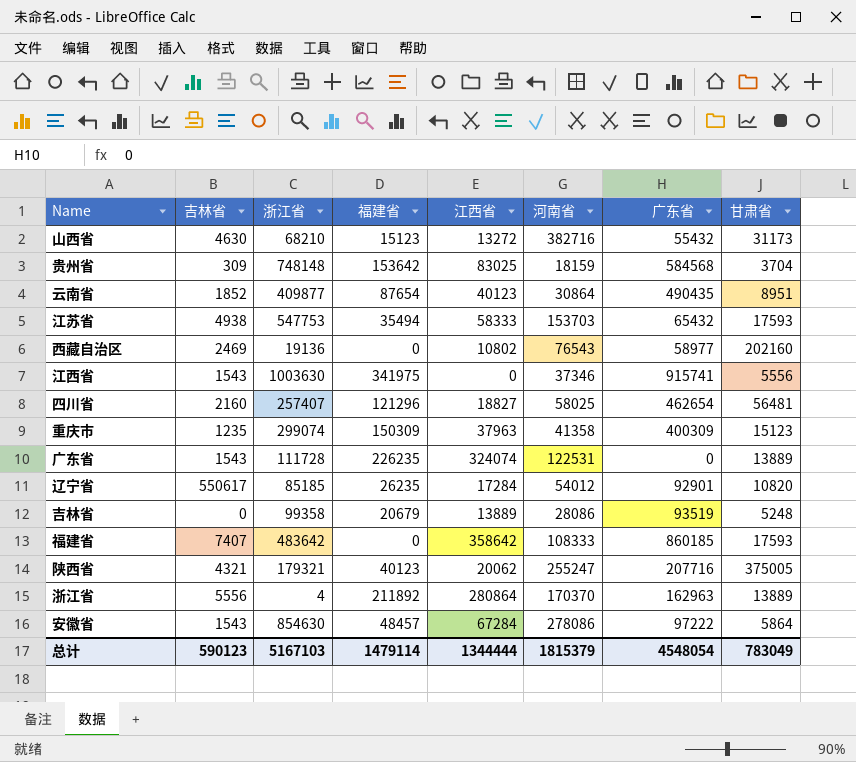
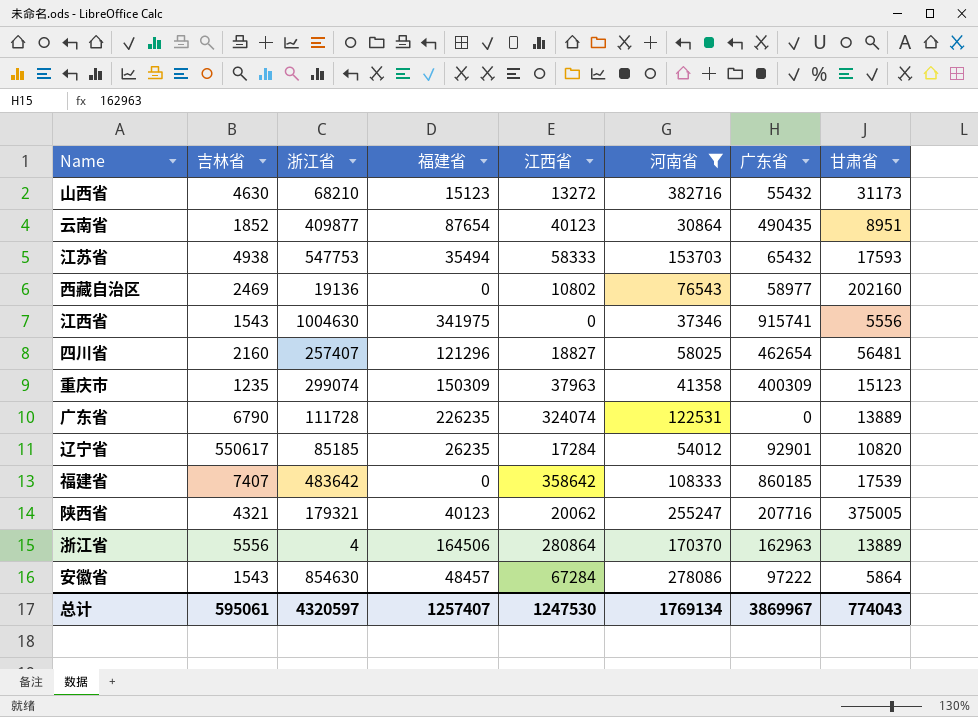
filter: none -> 河南省 >= 30864
江西省 | 浙江省: 1003630 -> 1004630
广东省 | 吉林省: 1543 -> 6790
福建省 | 甘肃省: 17593 -> 17539
浙江省 | 福建省: 211892 -> 164506
总计 | 吉林省: 590123 -> 595061
总计 | 浙江省: 5167103 -> 4320597
总计 | 福建省: 1479114 -> 1257407
总计 | 江西省: 1344444 -> 1247530
总计 | 河南省: 1815379 -> 1769134
总计 | 广东省: 4548054 -> 3869967
总计 | 甘肃省: 783049 -> 774043

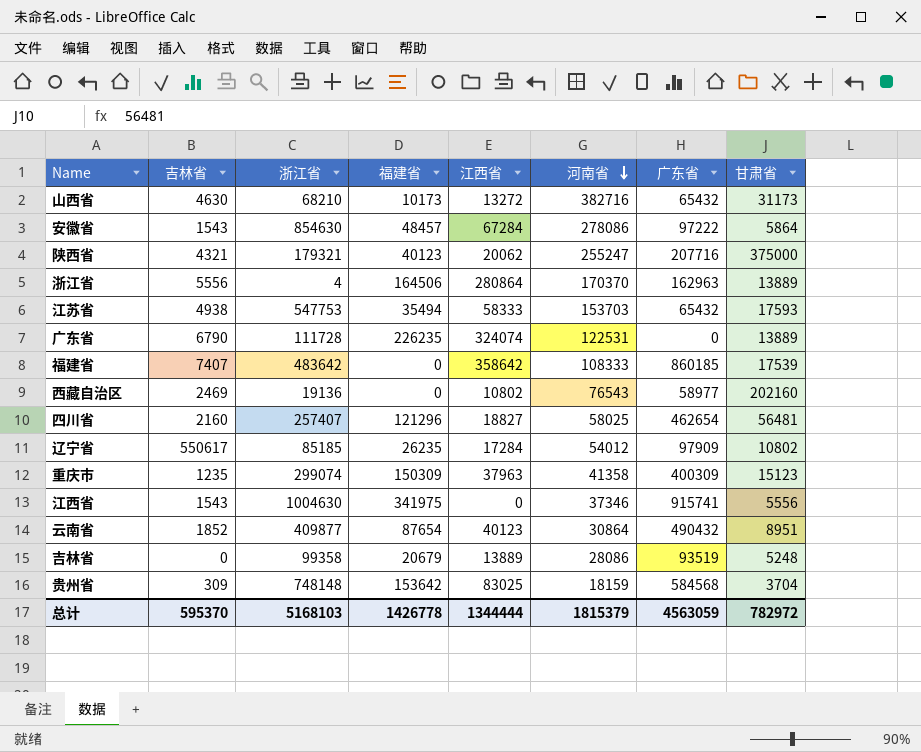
filter: 河南省 >= 30864 -> none
row order: none -> 河南省 descending
山西省 | 福建省: 15123 -> 10173
山西省 | 广东省: 55432 -> 65432
陕西省 | 甘肃省: 375005 -> 375000
辽宁省 | 广东省: 92901 -> 97909
辽宁省 | 甘肃省: 10820 -> 10802
云南省 | 广东省: 490435 -> 490432
总计 | 吉林省: 595061 -> 595370
总计 | 浙江省: 4320597 -> 5168103
总计 | 福建省: 1257407 -> 1426778
总计 | 江西省: 1247530 -> 1344444
总计 | 河南省: 1769134 -> 1815379
总计 | 广东省: 3869967 -> 4563059
总计 | 甘肃省: 774043 -> 782972

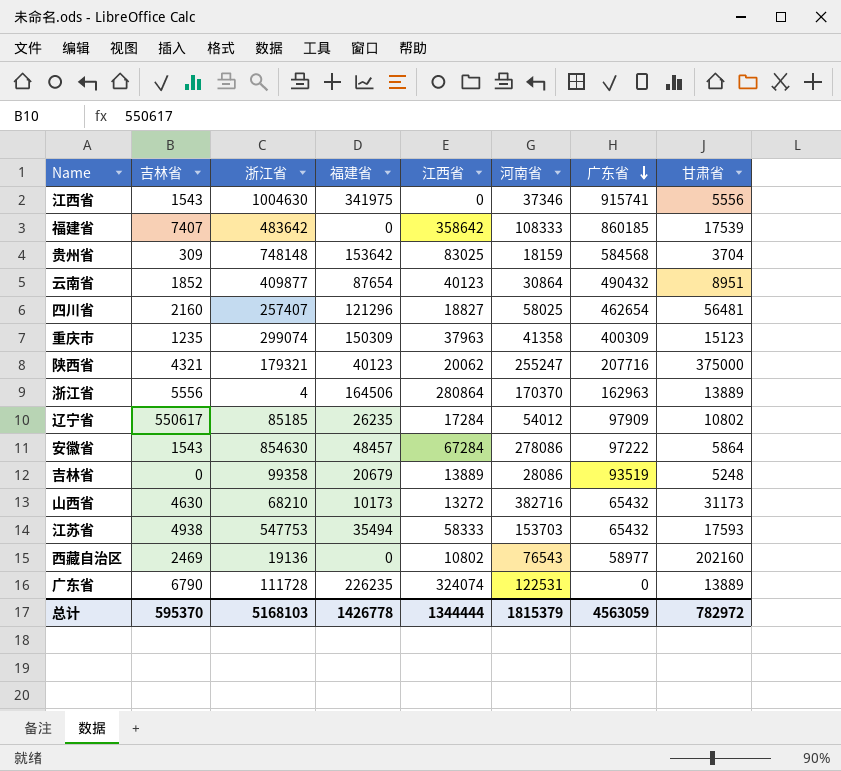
row order: 河南省 descending -> 广东省 descending

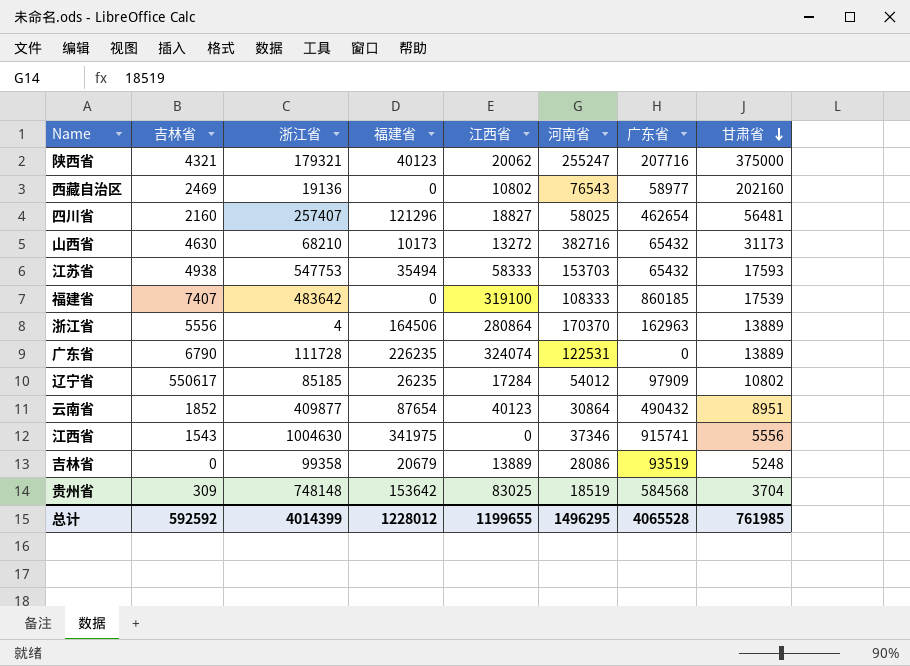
row order: 广东省 descending -> 甘肃省 descending
row 重庆市: 1235 | 299074 | 150309 | 37963 | 41358 | 400309 | 15123 -> none
row 安徽省: 1543 | 854630 | 48457 | 67284 | 278086 | 97222 | 5864 -> none
福建省 | 江西省: 358642 -> 319100
贵州省 | 河南省: 18159 -> 18519
总计 | 吉林省: 595370 -> 592592
总计 | 浙江省: 5168103 -> 4014399
总计 | 福建省: 1426778 -> 1228012
总计 | 江西省: 1344444 -> 1199655
总计 | 河南省: 1815379 -> 1496295
总计 | 广东省: 4563059 -> 4065528
总计 | 甘肃省: 782972 -> 761985

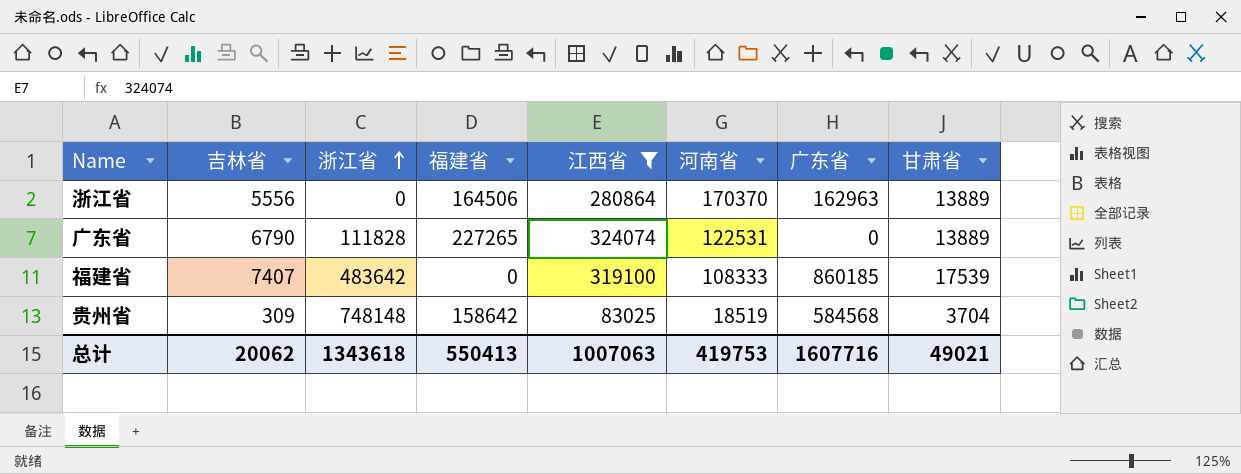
filter: none -> 江西省 >= 83025
row order: 甘肃省 descending -> 浙江省 ascending
浙江省 | 浙江省: 4 -> 0
广东省 | 浙江省: 111728 -> 111828
广东省 | 福建省: 226235 -> 227265
贵州省 | 福建省: 153642 -> 158642
总计 | 吉林省: 592592 -> 20062
总计 | 浙江省: 4014399 -> 1343618
总计 | 福建省: 1228012 -> 550413
总计 | 江西省: 1199655 -> 1007063
总计 | 河南省: 1496295 -> 419753
总计 | 广东省: 4065528 -> 1607716
总计 | 甘肃省: 761985 -> 49021

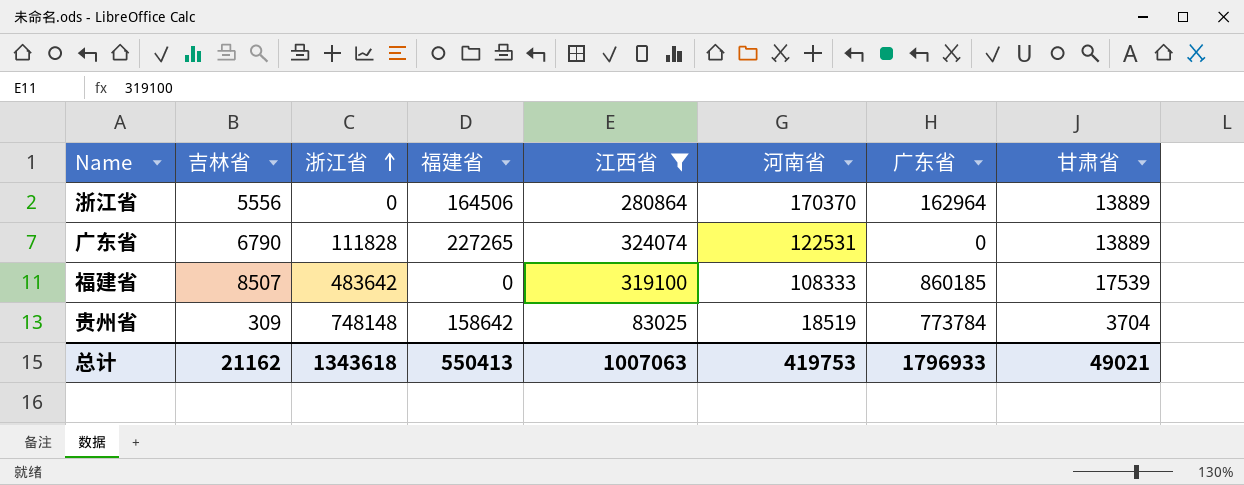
浙江省 | 广东省: 162963 -> 162964
福建省 | 吉林省: 7407 -> 8507
贵州省 | 广东省: 584568 -> 773784
总计 | 吉林省: 20062 -> 21162
总计 | 广东省: 1607716 -> 1796933

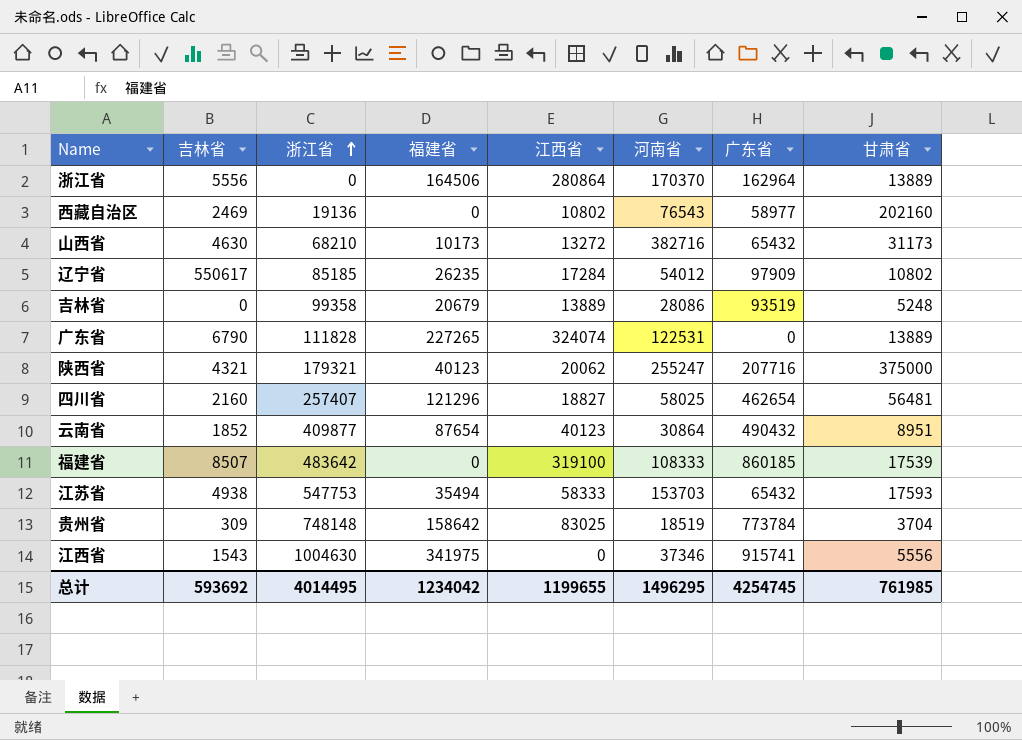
filter: 江西省 >= 83025 -> none
总计 | 吉林省: 21162 -> 593692
总计 | 浙江省: 1343618 -> 4014495
总计 | 福建省: 550413 -> 1234042
总计 | 江西省: 1007063 -> 1199655
总计 | 河南省: 419753 -> 1496295
总计 | 广东省: 1796933 -> 4254745
总计 | 甘肃省: 49021 -> 761985

